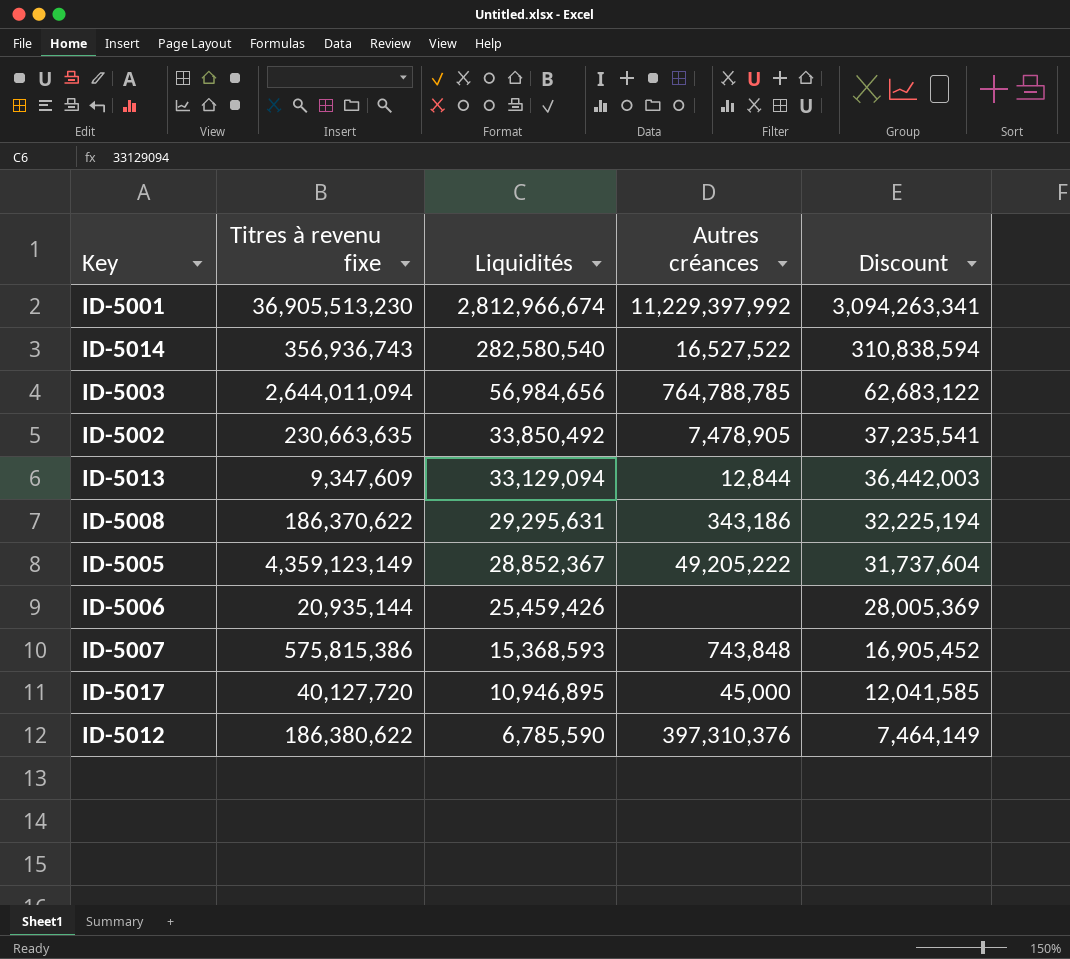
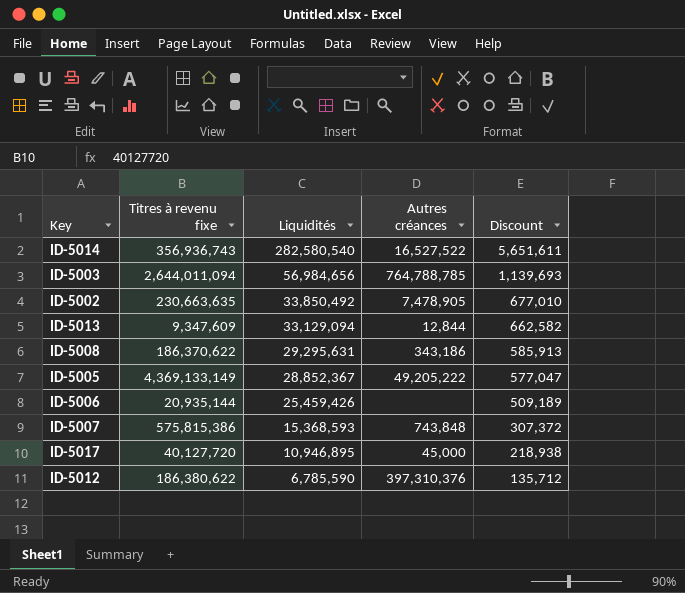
column Discount | formula: [Liquidités] * 1.1 -> [Liquidités] * 0.02
row ID-5001: 36,905,513,230 | 2,812,966,674 | 11,229,397,992 | 3,094,263,341 -> none
ID-5005 | Titres à revenu fixe: 4,359,123,149 -> 4,369,133,149

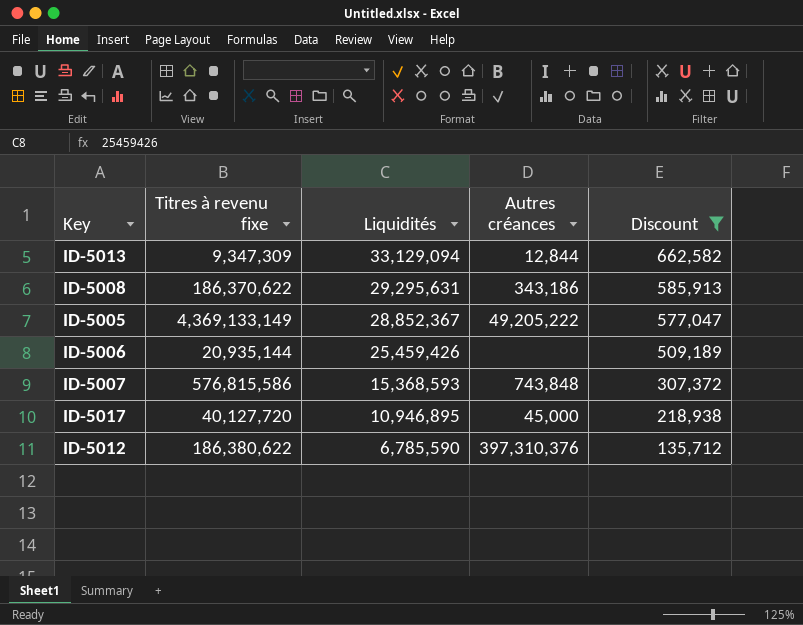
filter: none -> Discount <= 662,582
ID-5013 | Titres à revenu fixe: 9,347,609 -> 9,347,309
ID-5007 | Titres à revenu fixe: 575,815,386 -> 576,815,586

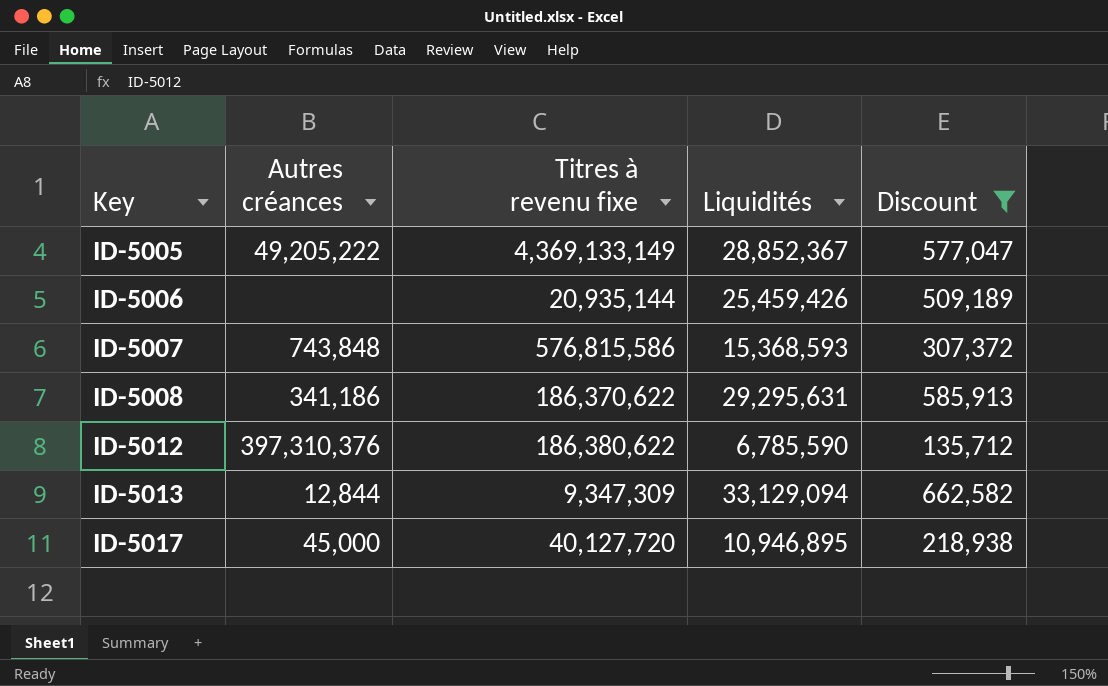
row order: Liquidités descending -> Key ascending
column Autres créances | position: 4 -> 2
ID-5008 | Autres créances: 343,186 -> 341,186

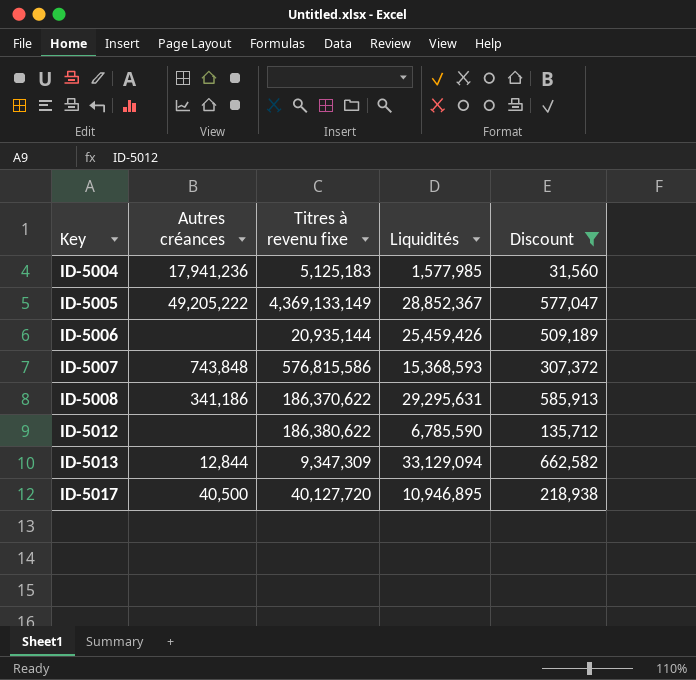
row ID-5004: none -> 17,941,236 | 5,125,183 | 1,577,985 | 31,560
ID-5012 | Autres créances: 397,310,376 -> none
ID-5017 | Autres créances: 45,000 -> 40,500

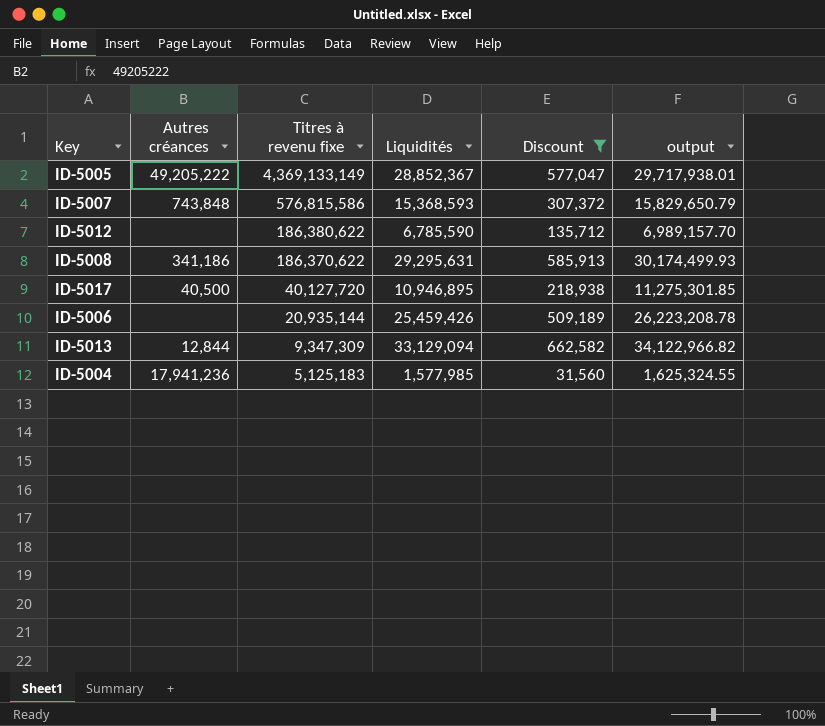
row order: Key ascending -> Titres à revenu fixe descending
column output | formula: none -> [Liquidités] * 1.03

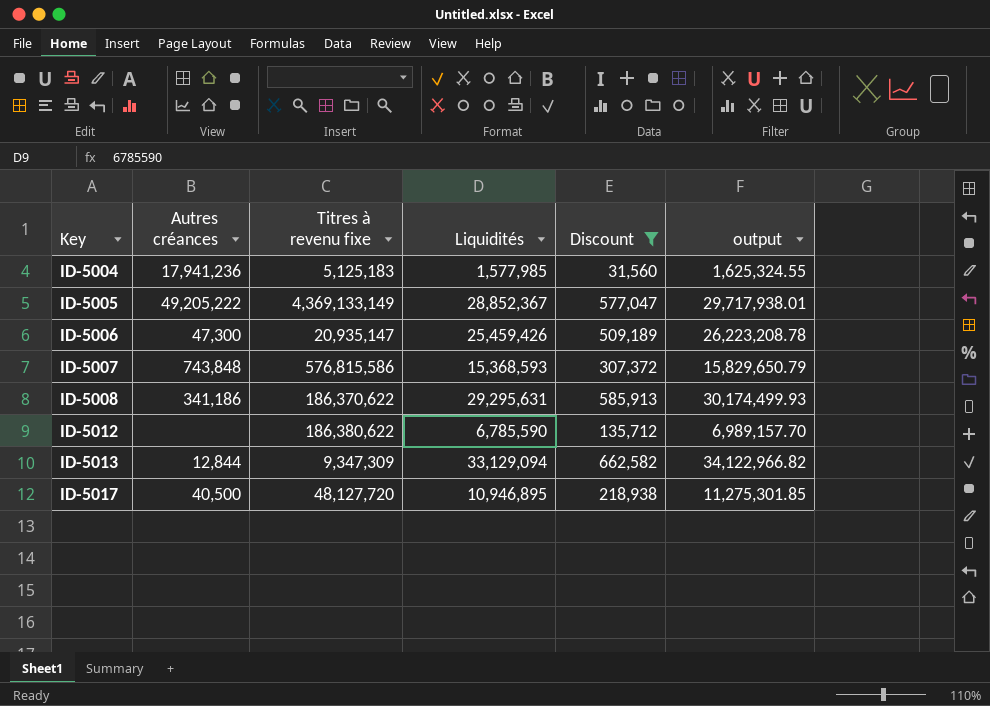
row order: Titres à revenu fixe descending -> Key ascending
ID-5006 | Autres créances: none -> 47,300
ID-5006 | Titres à revenu fixe: 20,935,144 -> 20,935,147
ID-5017 | Titres à revenu fixe: 40,127,720 -> 48,127,720

